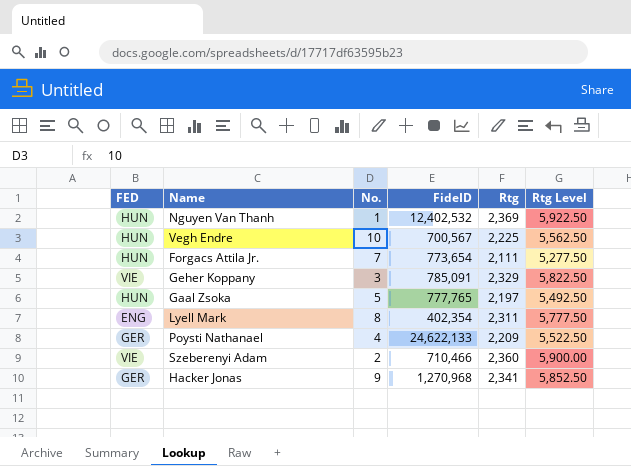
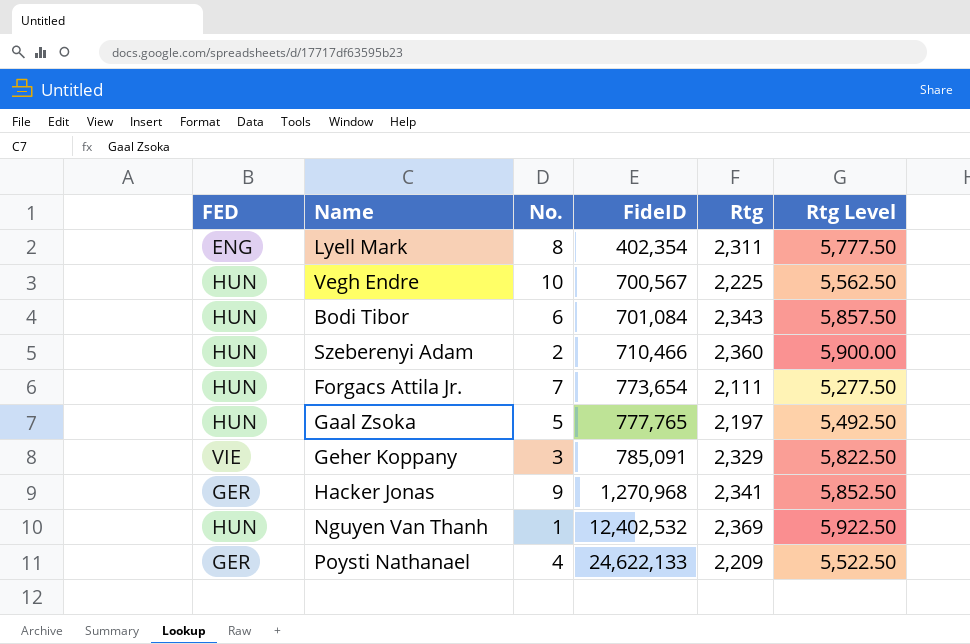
row order: none -> FideID ascending
row Bodi Tibor: none -> HUN | 6 | 701,084 | 2,343 | 5,857.50
Szeberenyi Adam | FED: VIE -> HUN

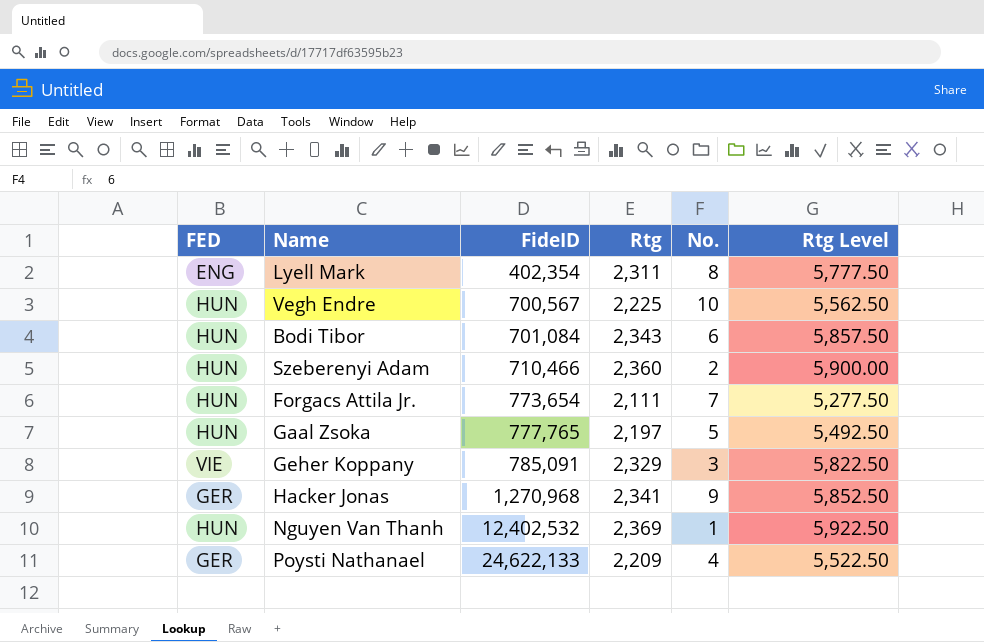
column No. | position: 3 -> 5

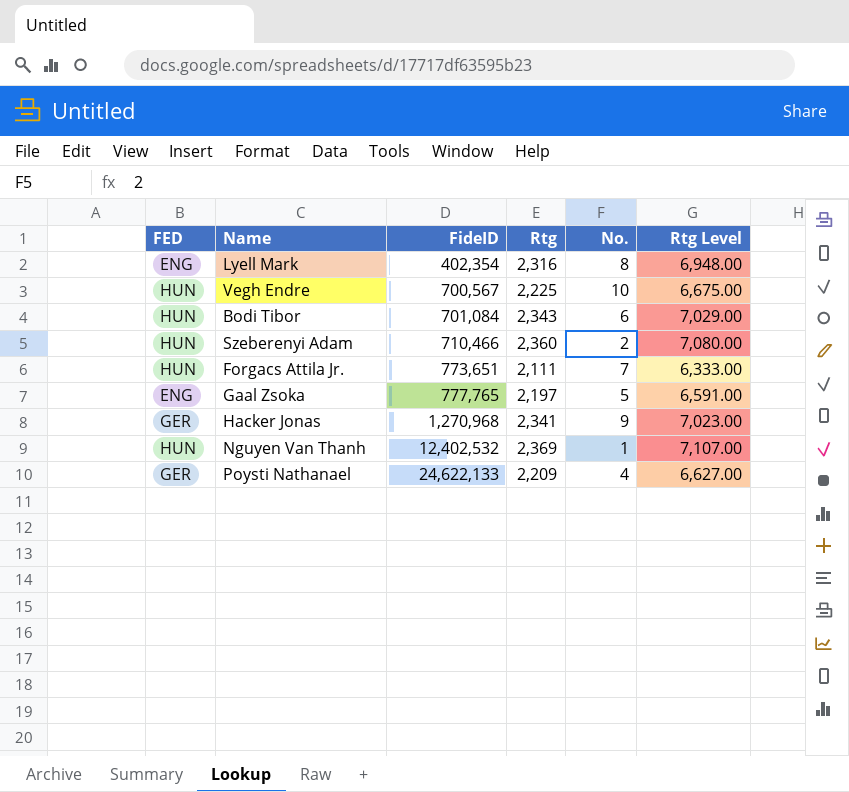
column Rtg Level | formula: [Rtg] * 2.5 -> [Rtg] * 3
row Geher Koppany: VIE | 785,091 | 2,329 | 3 | 5,822.50 -> none
Lyell Mark | Rtg: 2,311 -> 2,316
Forgacs Attila Jr. | FideID: 773,654 -> 773,651
Gaal Zsoka | FED: HUN -> ENG

